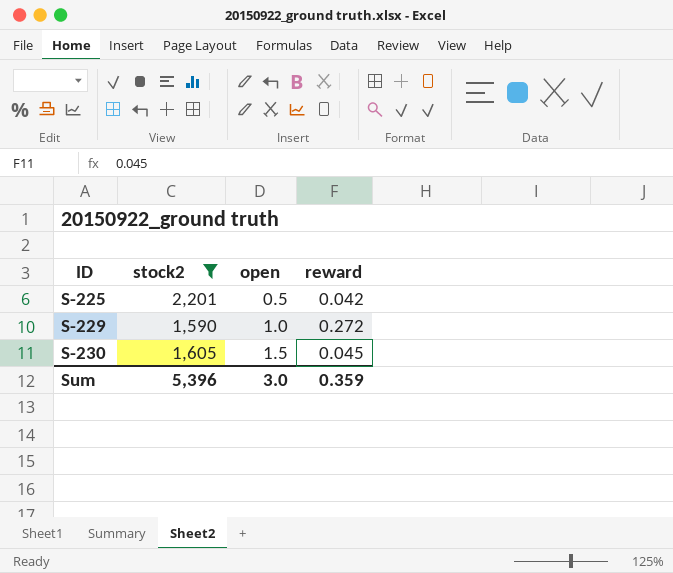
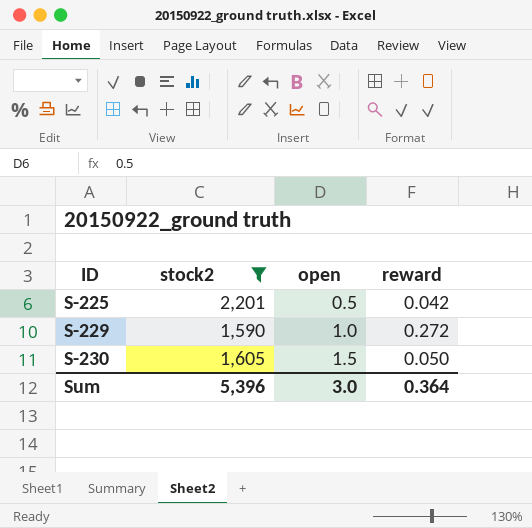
S-230 | reward: 0.045 -> 0.050
Sum | reward: 0.359 -> 0.364

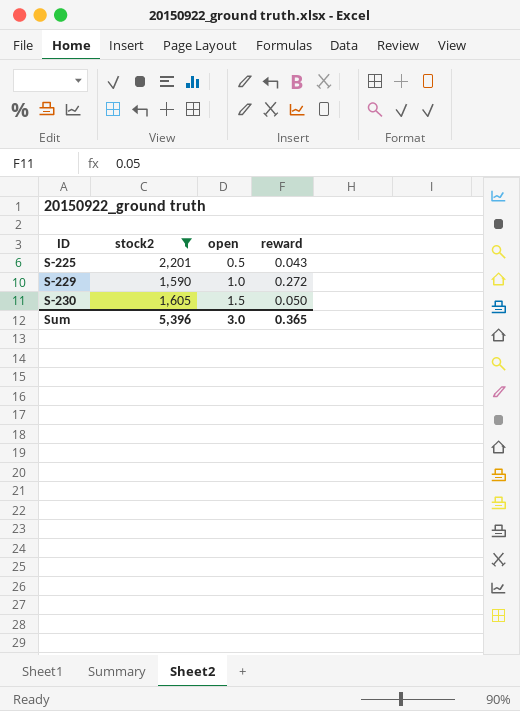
S-225 | reward: 0.042 -> 0.043
Sum | reward: 0.364 -> 0.365

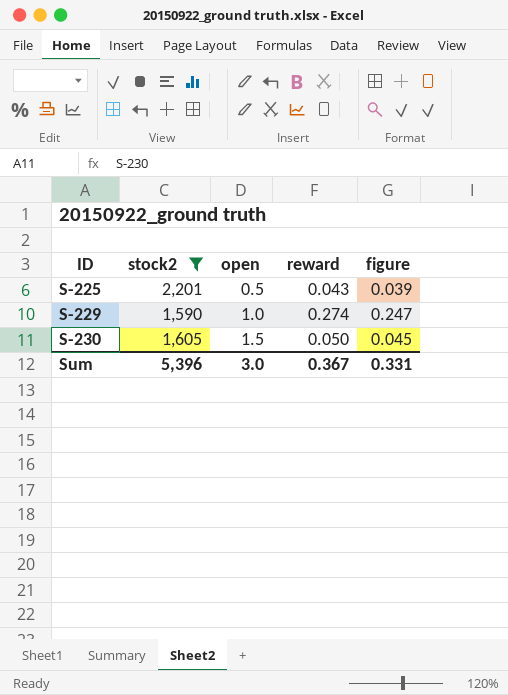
column figure | formula: none -> [reward] * 0.9
S-229 | reward: 0.272 -> 0.274
Sum | reward: 0.365 -> 0.367

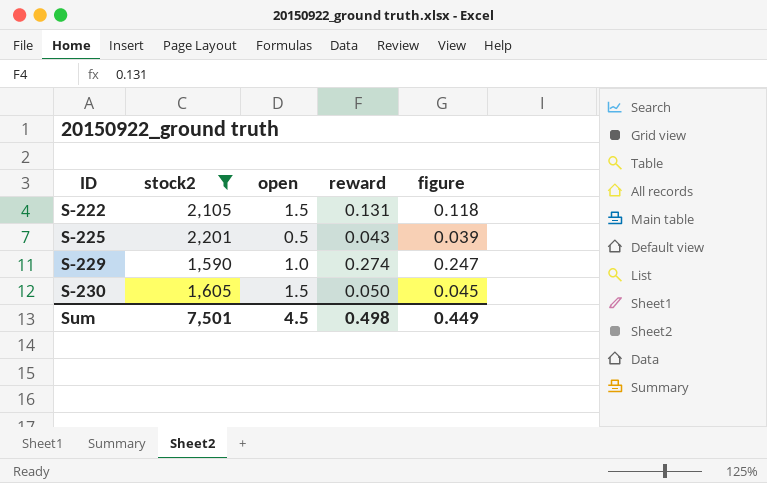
row S-222: none -> 2,105 | 1.5 | 0.131 | 0.118
Sum | stock2: 5,396 -> 7,501
Sum | open: 3.0 -> 4.5
Sum | reward: 0.367 -> 0.498
Sum | figure: 0.331 -> 0.449

